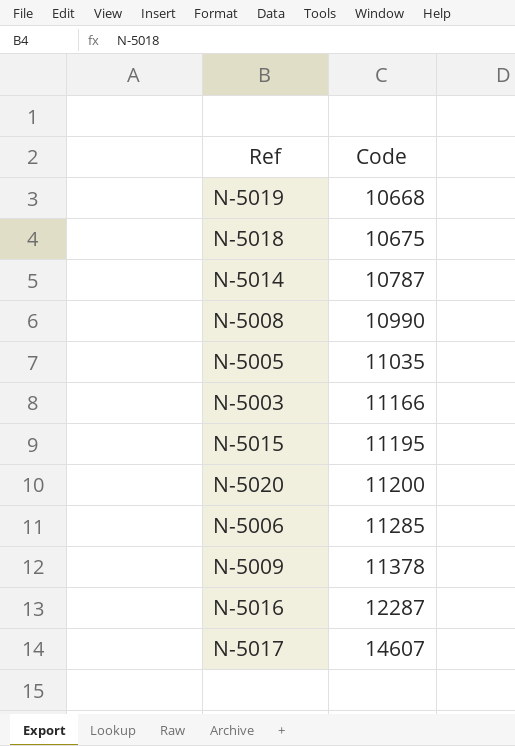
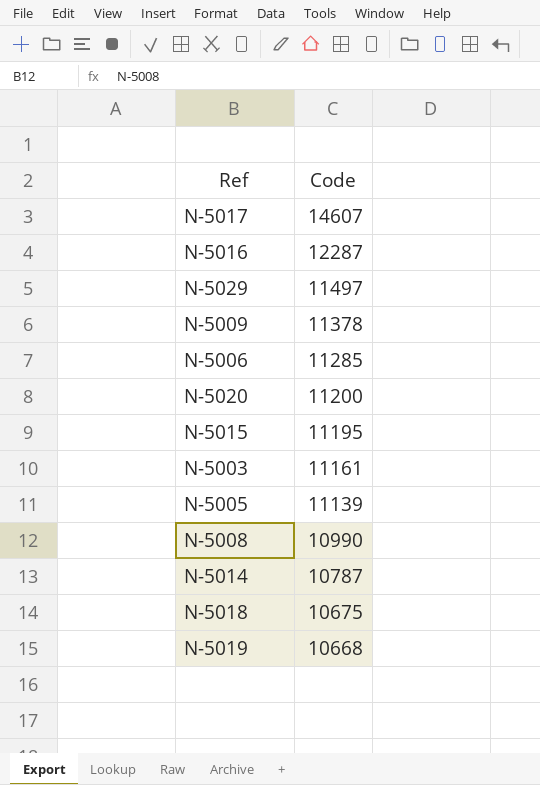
row order: Code ascending -> Code descending
row N-5029: none -> 11497
N-5003 | Code: 11166 -> 11161
N-5005 | Code: 11035 -> 11139

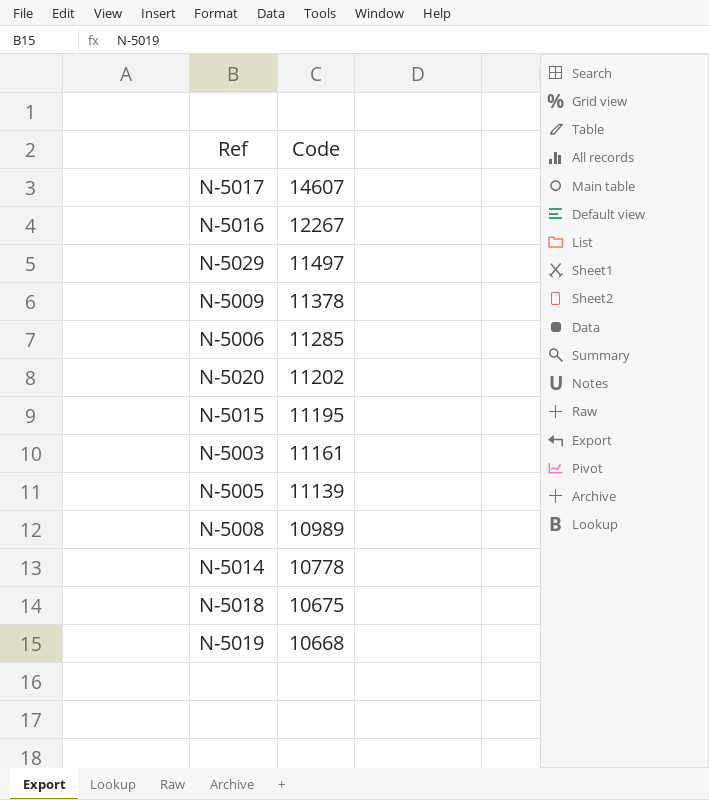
N-5016 | Code: 12287 -> 12267
N-5020 | Code: 11200 -> 11202
N-5008 | Code: 10990 -> 10989
N-5014 | Code: 10787 -> 10778

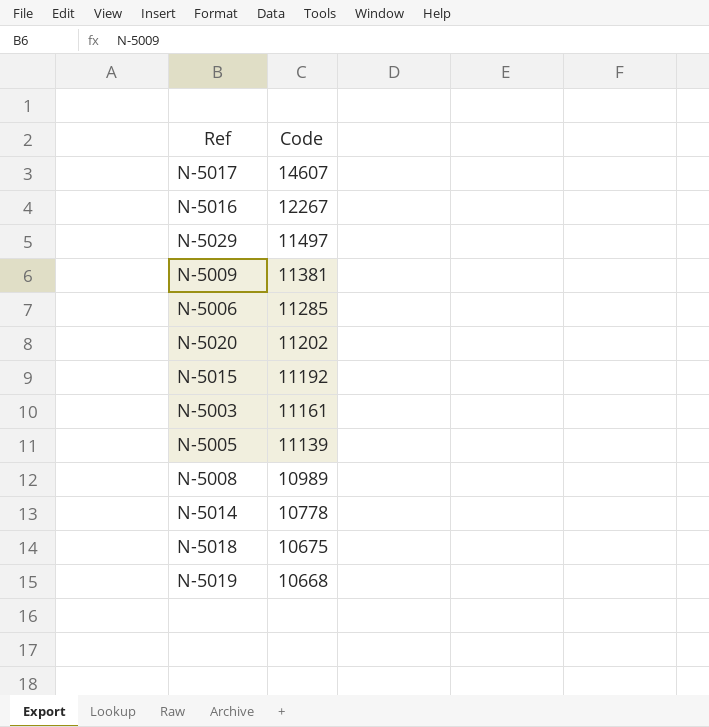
N-5009 | Code: 11378 -> 11381
N-5015 | Code: 11195 -> 11192

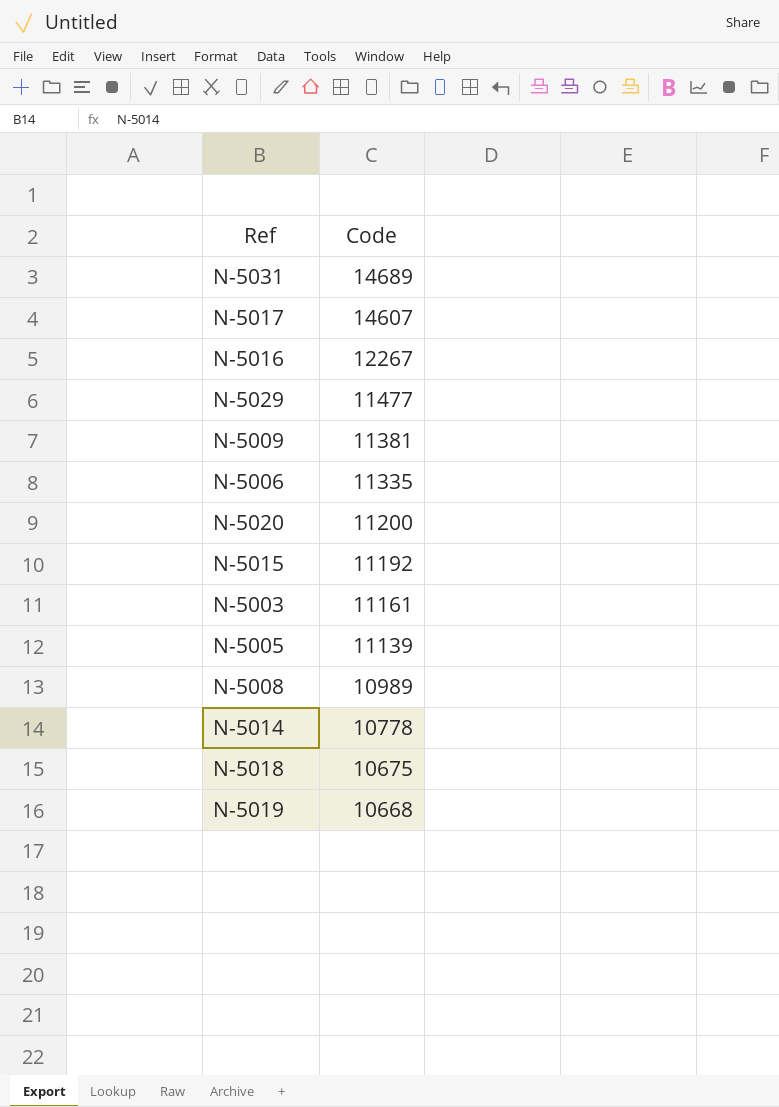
row N-5031: none -> 14689
N-5029 | Code: 11497 -> 11477
N-5006 | Code: 11285 -> 11335
N-5020 | Code: 11202 -> 11200

